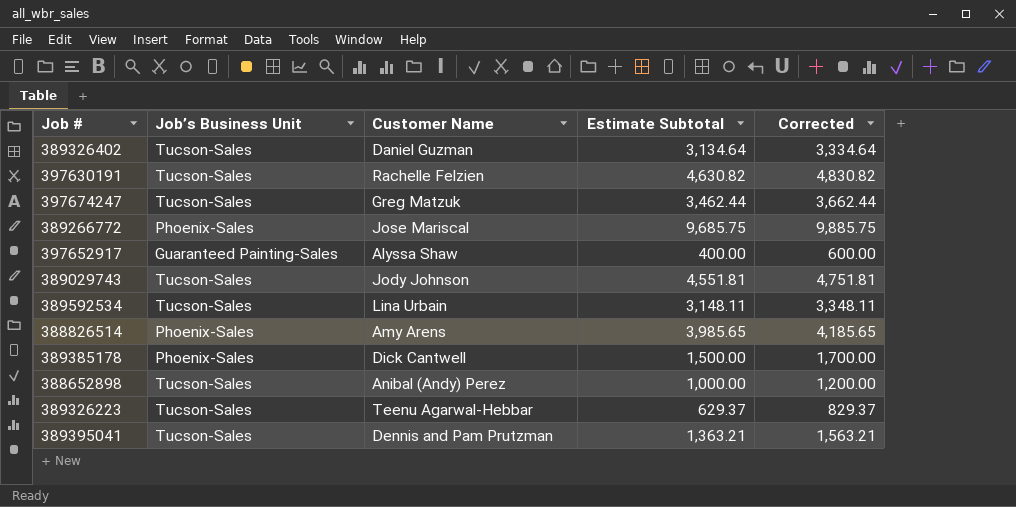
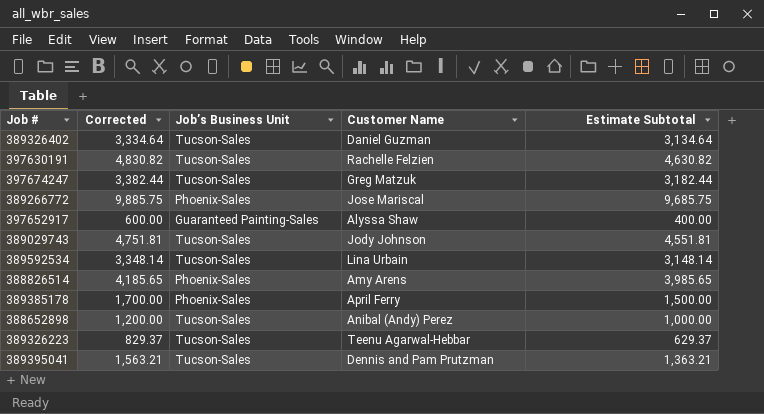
column Corrected | position: 5 -> 2
397674247 | Corrected: 3,662.44 -> 3,382.44
397674247 | Estimate Subtotal: 3,462.44 -> 3,182.44
389592534 | Corrected: 3,348.11 -> 3,348.14
389592534 | Estimate Subtotal: 3,148.11 -> 3,148.14
389385178 | Customer Name: Dick Cantwell -> April Ferry

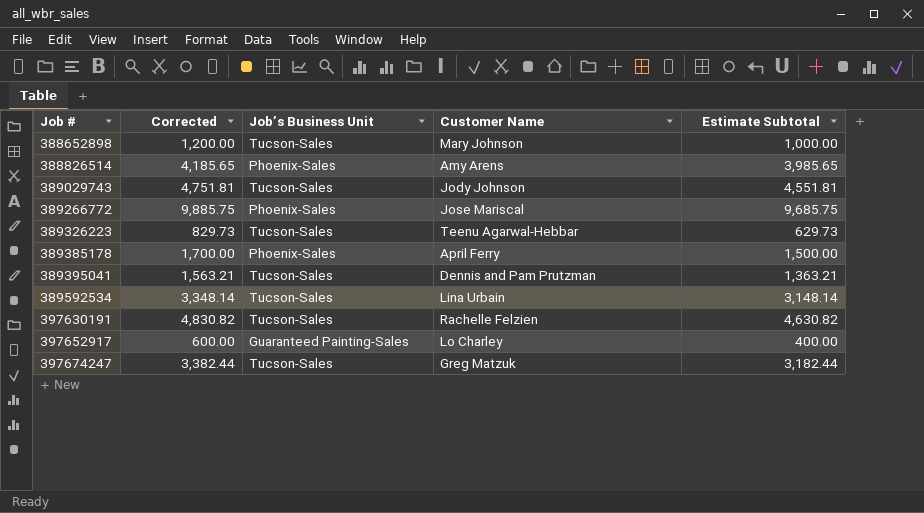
row order: none -> Job # ascending
row 389326402: 3,334.64 | Tucson-Sales | Daniel Guzman | 3,134.64 -> none
388652898 | Customer Name: Anibal (Andy) Perez -> Mary Johnson
389326223 | Corrected: 829.37 -> 829.73
389326223 | Estimate Subtotal: 629.37 -> 629.73
397652917 | Customer Name: Alyssa Shaw -> Lo Charley

